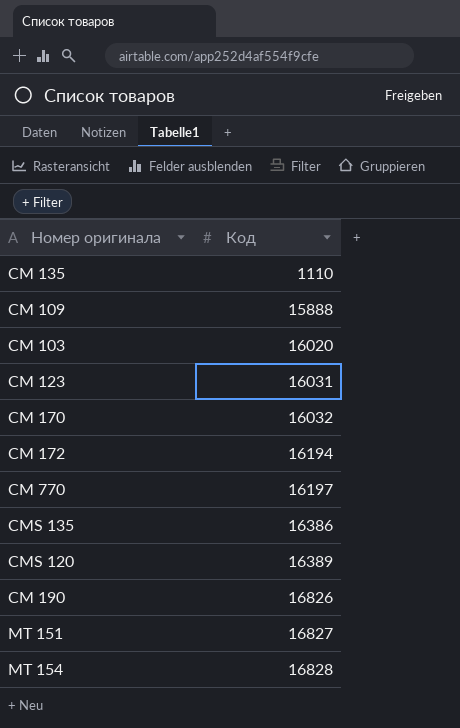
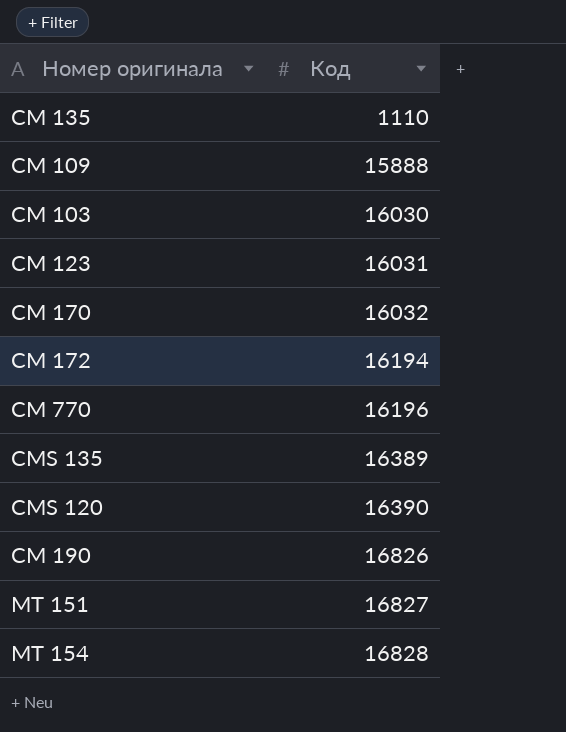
CM 103 | Код: 16020 -> 16030
CM 770 | Код: 16197 -> 16196
CMS 135 | Код: 16386 -> 16389
CMS 120 | Код: 16389 -> 16390

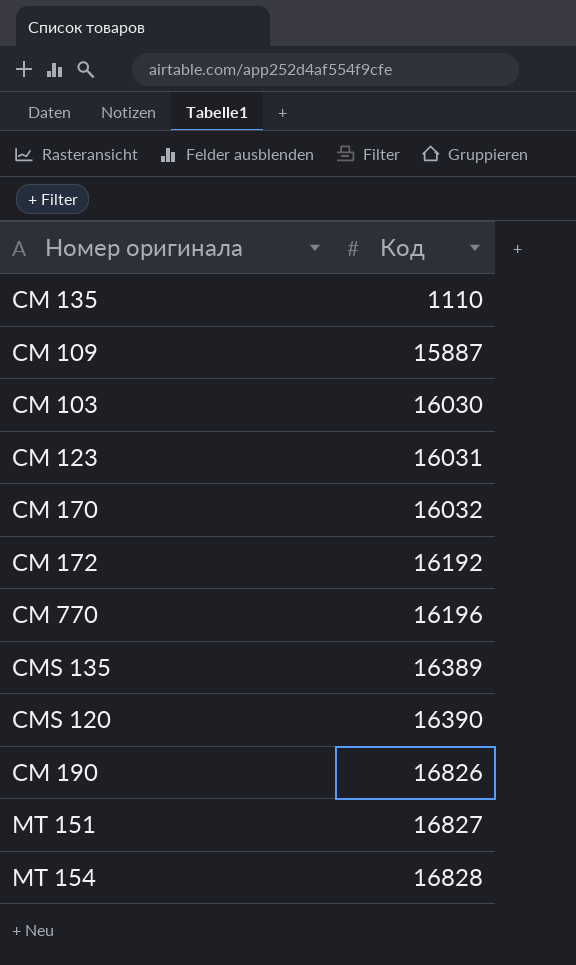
CM 109 | Код: 15888 -> 15887
CM 172 | Код: 16194 -> 16192

